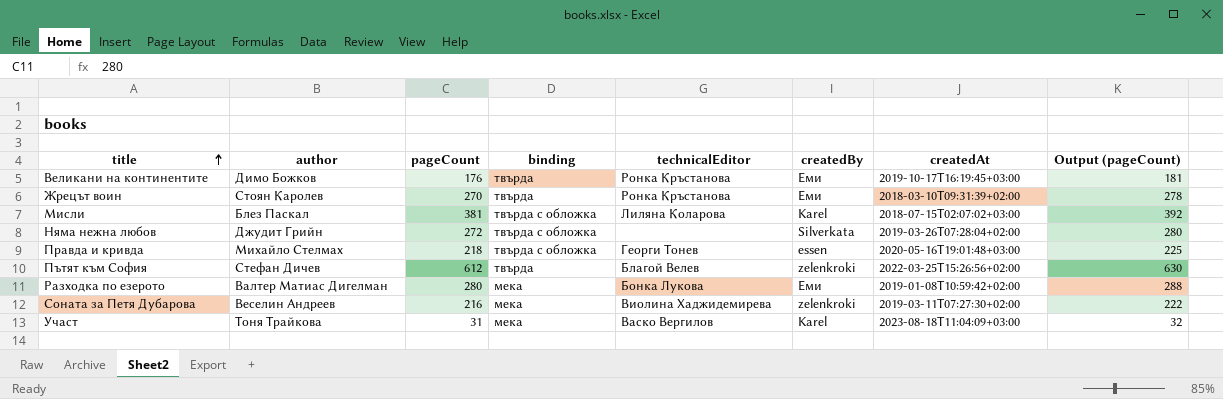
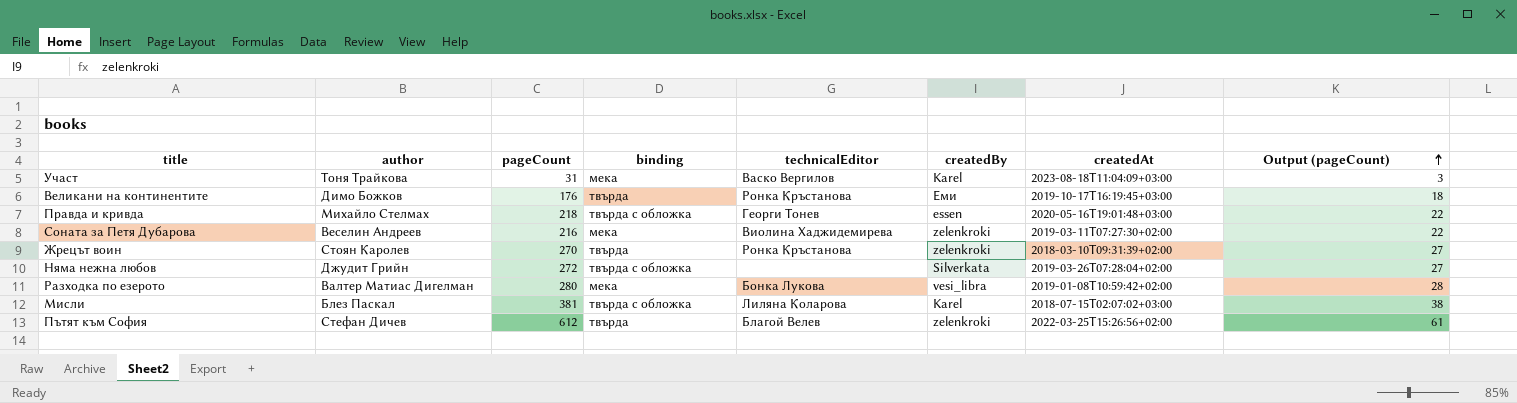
row order: title ascending -> Output (pageCount) ascending
column Output (pageCount) | formula: [pageCount] * 1.03 -> [pageCount] * 0.1
Жрецът воин | createdBy: Еми -> zelenkroki
Разходка по езерото | createdBy: Еми -> vesi_libra

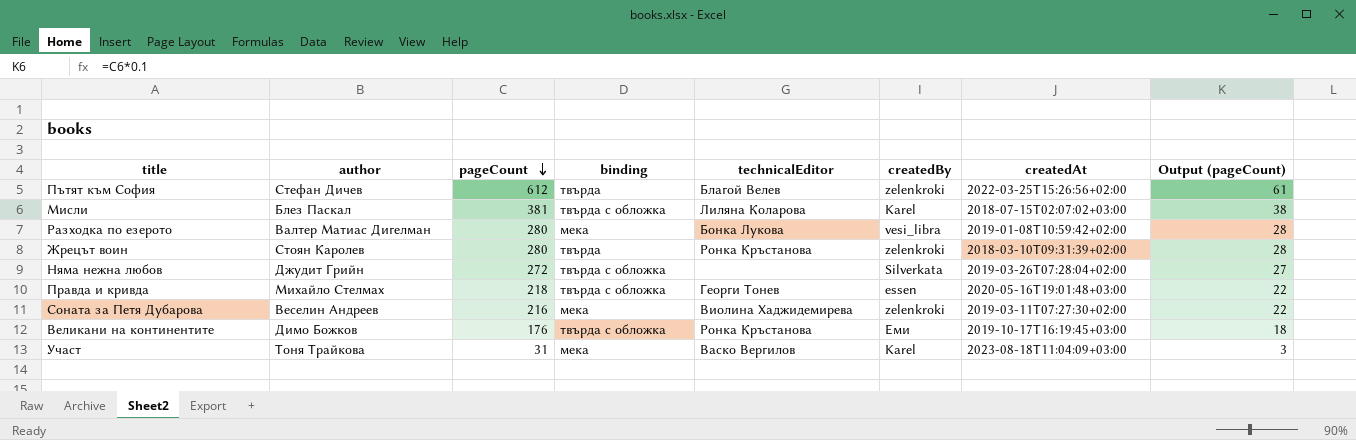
row order: Output (pageCount) ascending -> pageCount descending
Жрецът воин | pageCount: 270 -> 280
Жрецът воин | Output (pageCount): 27 -> 28
Великани на континентите | binding: твърда -> твърда с обложка

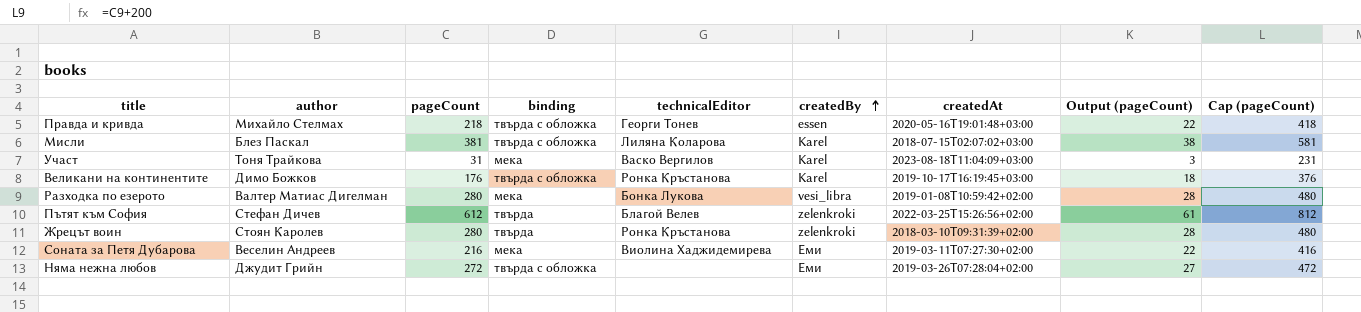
row order: pageCount descending -> createdBy ascending
column Cap (pageCount) | formula: none -> [pageCount] + 200
Великани на континентите | createdBy: Еми -> Karel
Соната за Петя Дубарова | createdBy: zelenkroki -> Еми
Няма нежна любов | createdBy: Silverkata -> Еми

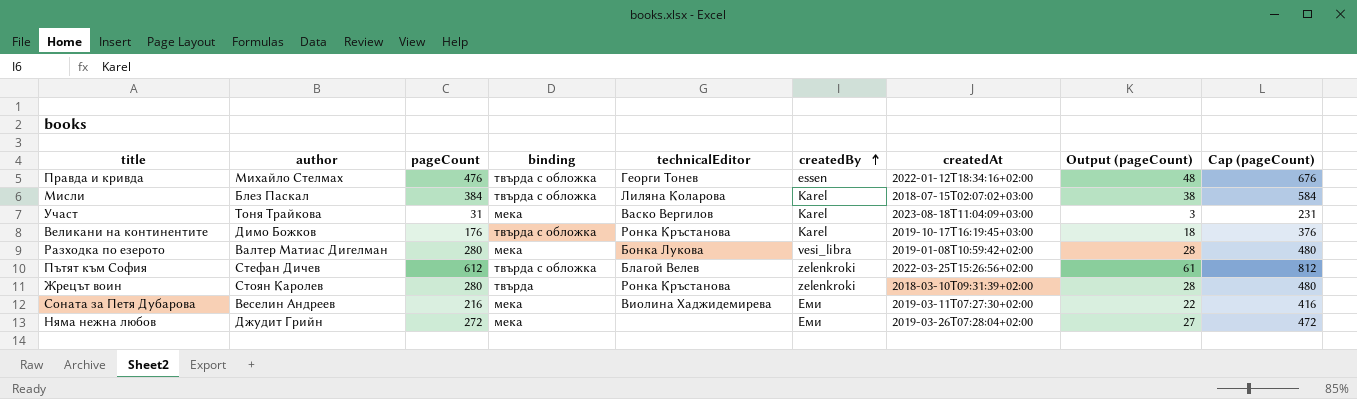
Правда и кривда | pageCount: 218 -> 476
Правда и кривда | createdAt: 2020-05-16T19:01:48+03:00 -> 2022-01-12T18:34:16+02:00
Правда и кривда | Output (pageCount): 22 -> 48
Правда и кривда | Cap (pageCount): 418 -> 676
Мисли | pageCount: 381 -> 384
Мисли | Cap (pageCount): 581 -> 584
Пътят към София | binding: твърда -> твърда с обложка
Няма нежна любов | binding: твърда с обложка -> мека

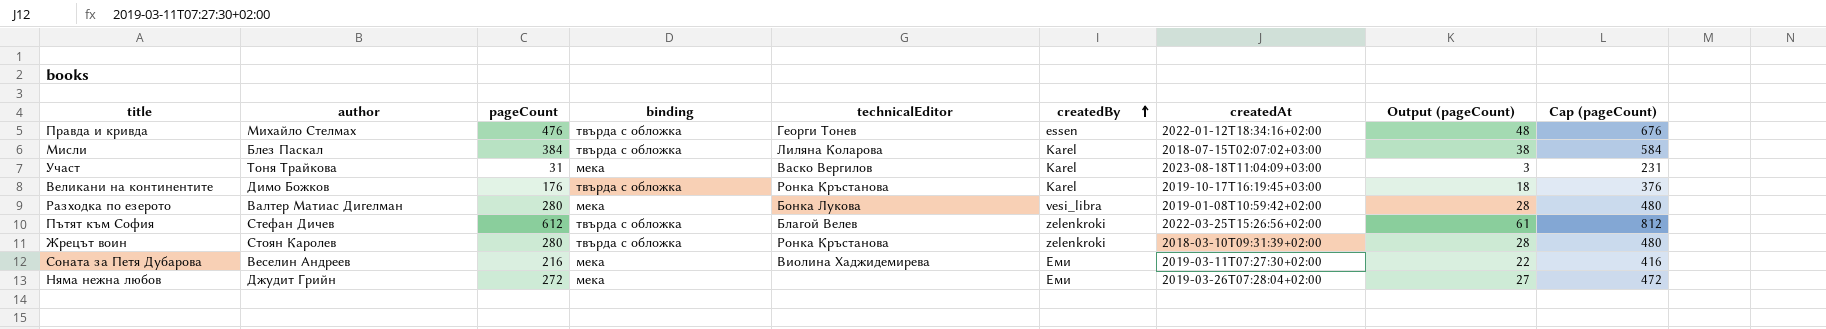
Жрецът воин | binding: твърда -> твърда с обложка

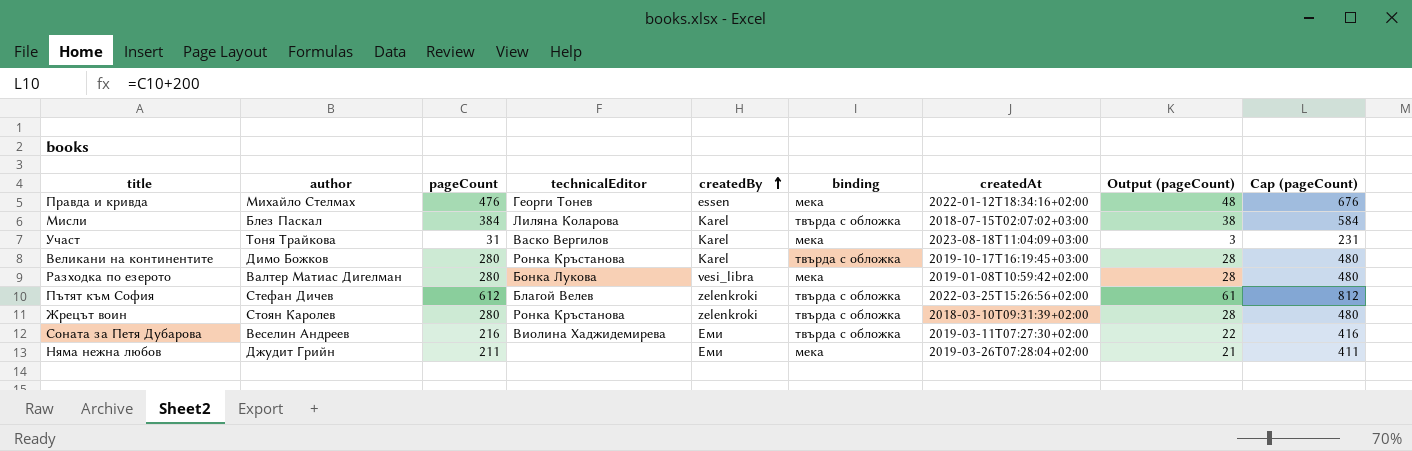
column binding | position: 4 -> 6
Правда и кривда | binding: твърда с обложка -> мека
Великани на континентите | pageCount: 176 -> 280
Великани на континентите | Output (pageCount): 18 -> 28
Великани на континентите | Cap (pageCount): 376 -> 480
Соната за Петя Дубарова | binding: мека -> твърда с обложка
Няма нежна любов | pageCount: 272 -> 211
Няма нежна любов | Output (pageCount): 27 -> 21
Няма нежна любов | Cap (pageCount): 472 -> 411

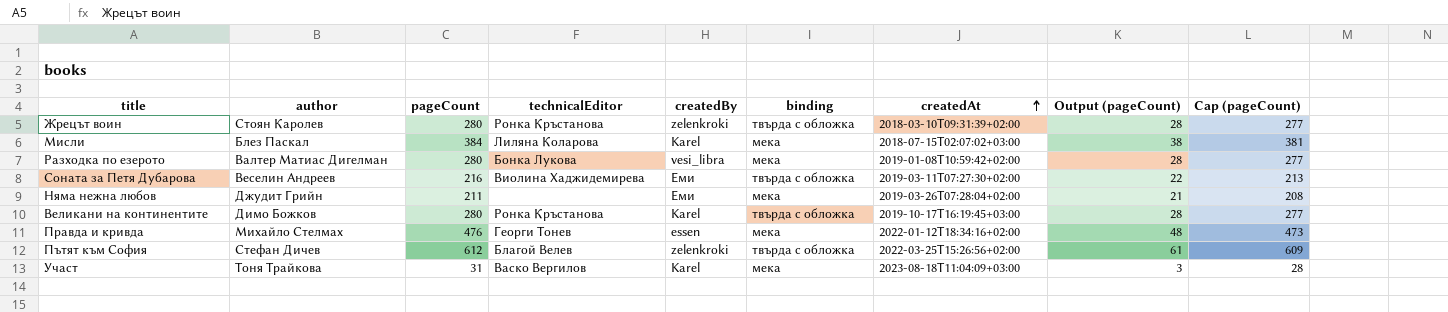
row order: createdBy ascending -> createdAt ascending
column Cap (pageCount) | formula: [pageCount] + 200 -> [pageCount] - 3
Мисли | binding: твърда с обложка -> мека

